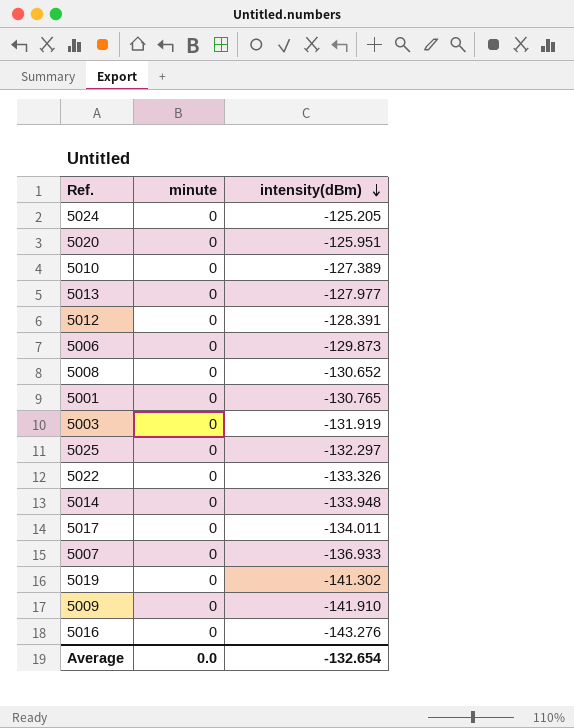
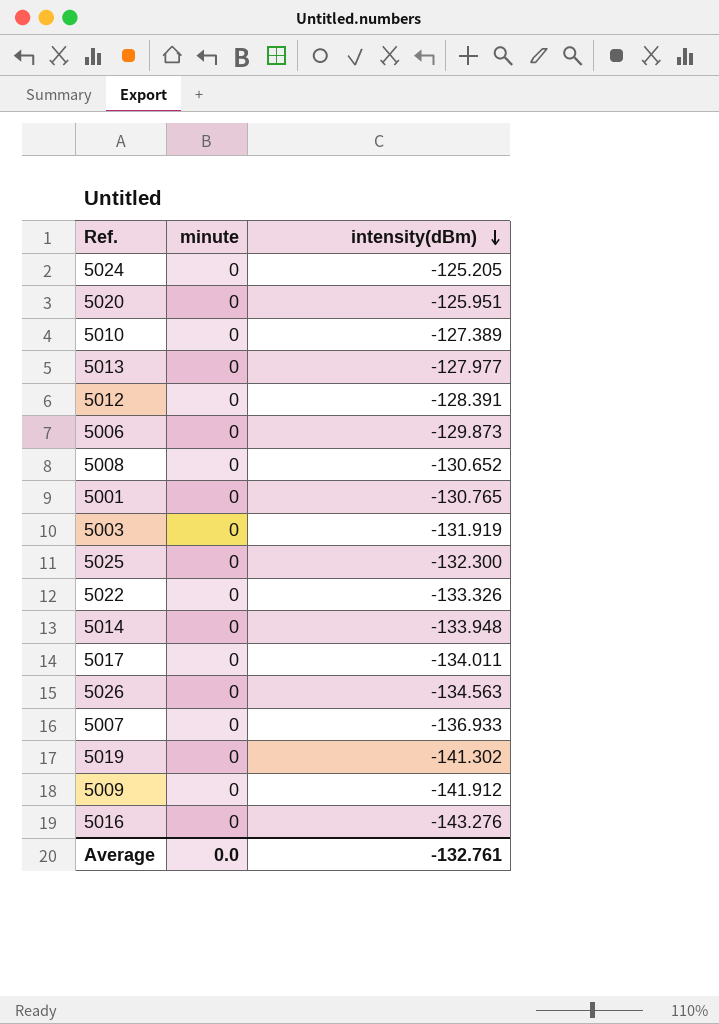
5025 | intensity(dBm): -132.297 -> -132.300
row 5026: none -> 0 | -134.563
5009 | intensity(dBm): -141.910 -> -141.912
Average | intensity(dBm): -132.654 -> -132.761

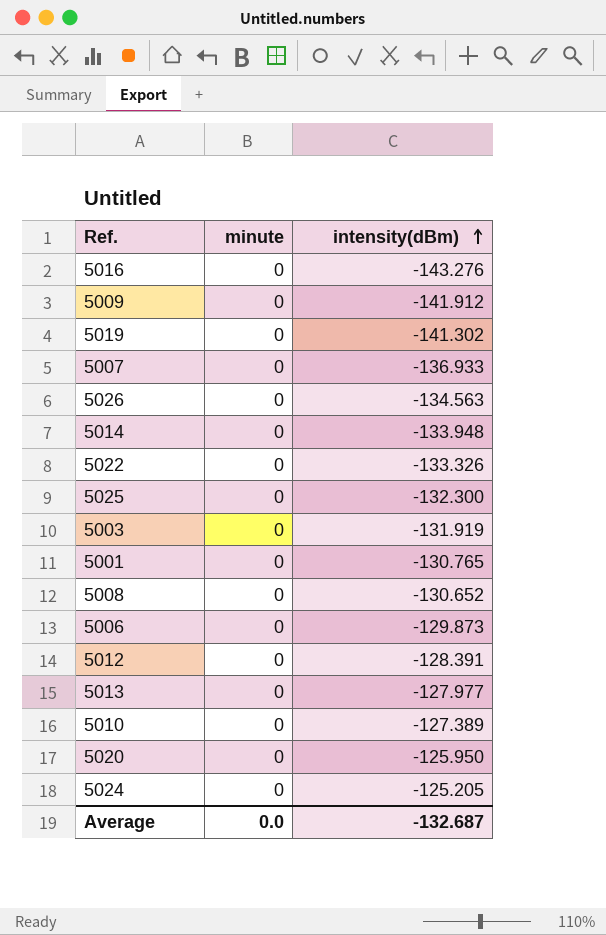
row order: intensity(dBm) descending -> intensity(dBm) ascending
row 5017: 0 | -134.011 -> none
5020 | intensity(dBm): -125.951 -> -125.950
Average | intensity(dBm): -132.761 -> -132.687

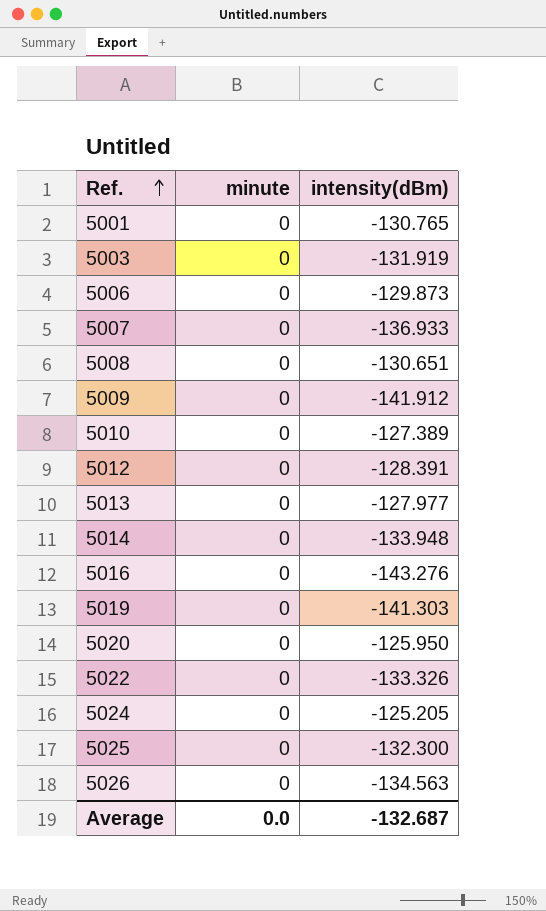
row order: intensity(dBm) ascending -> Ref. ascending
5008 | intensity(dBm): -130.652 -> -130.651
5019 | intensity(dBm): -141.302 -> -141.303

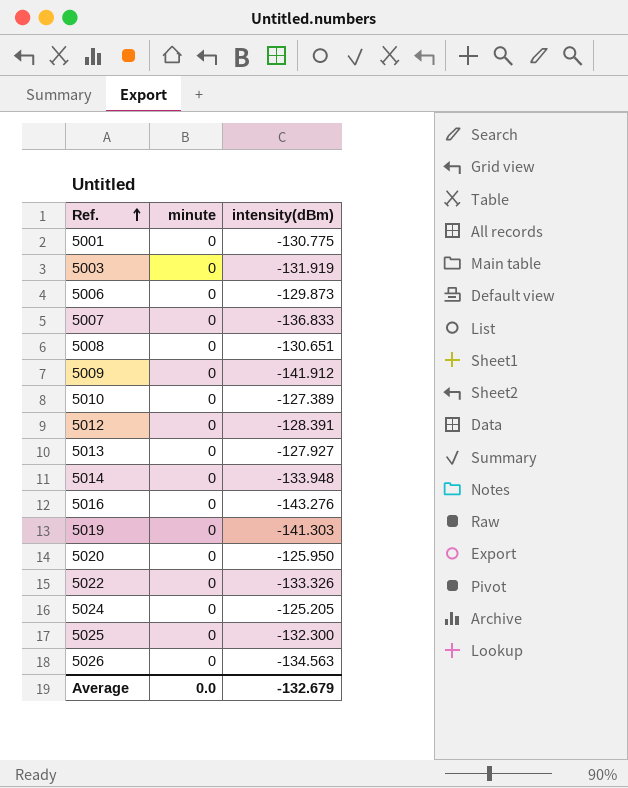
5001 | intensity(dBm): -130.765 -> -130.775
5007 | intensity(dBm): -136.933 -> -136.833
5013 | intensity(dBm): -127.977 -> -127.927
Average | intensity(dBm): -132.687 -> -132.679

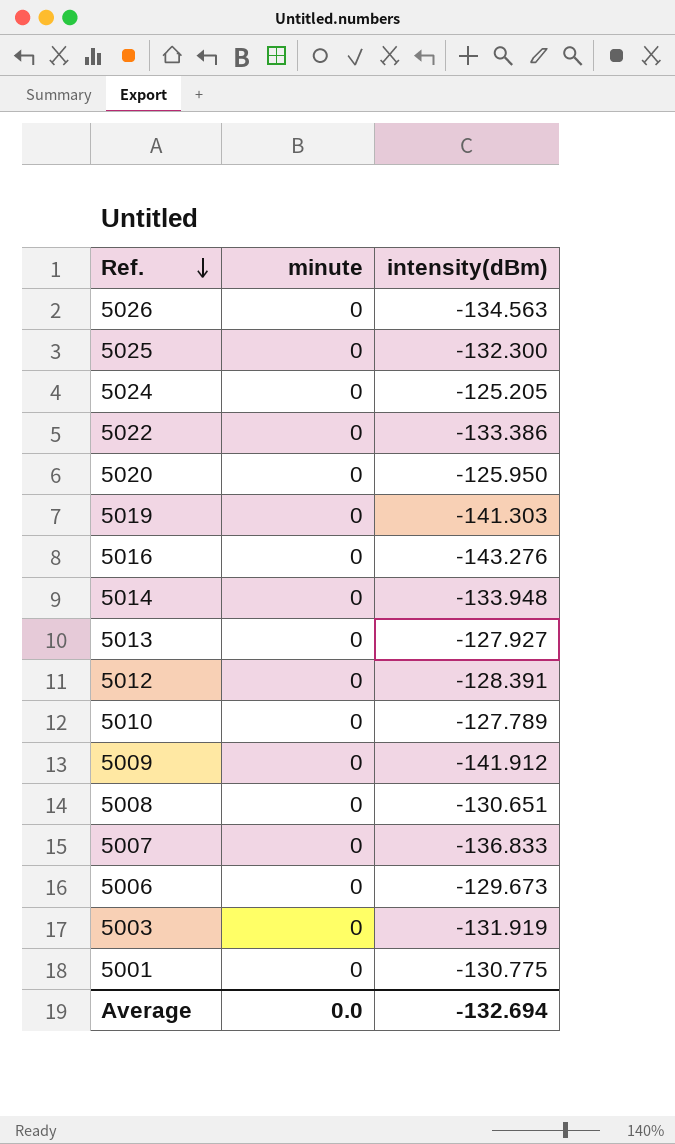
row order: Ref. ascending -> Ref. descending
5022 | intensity(dBm): -133.326 -> -133.386
5010 | intensity(dBm): -127.389 -> -127.789
5006 | intensity(dBm): -129.873 -> -129.673
Average | intensity(dBm): -132.679 -> -132.694

